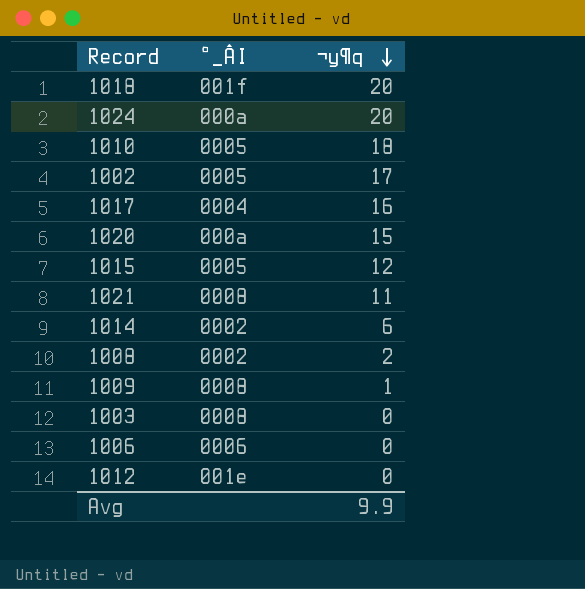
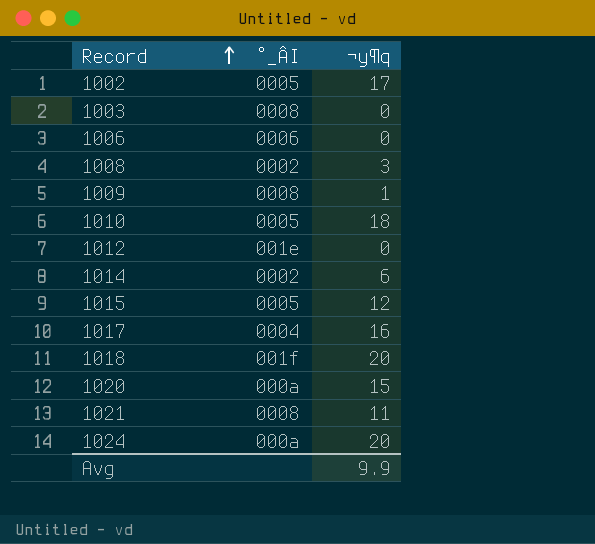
row order: ¬y¶q descending -> Record ascending
1008 | ¬y¶q: 2 -> 3

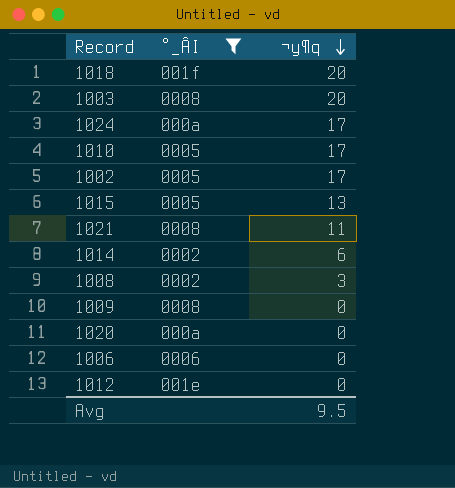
filter: none -> °_ÂI != 0004
row order: Record ascending -> ¬y¶q descending
1003 | ¬y¶q: 0 -> 20
1024 | ¬y¶q: 20 -> 17
1010 | ¬y¶q: 18 -> 17
1015 | ¬y¶q: 12 -> 13
1009 | ¬y¶q: 1 -> 0
1020 | ¬y¶q: 15 -> 0
Avg | ¬y¶q: 9.9 -> 9.5

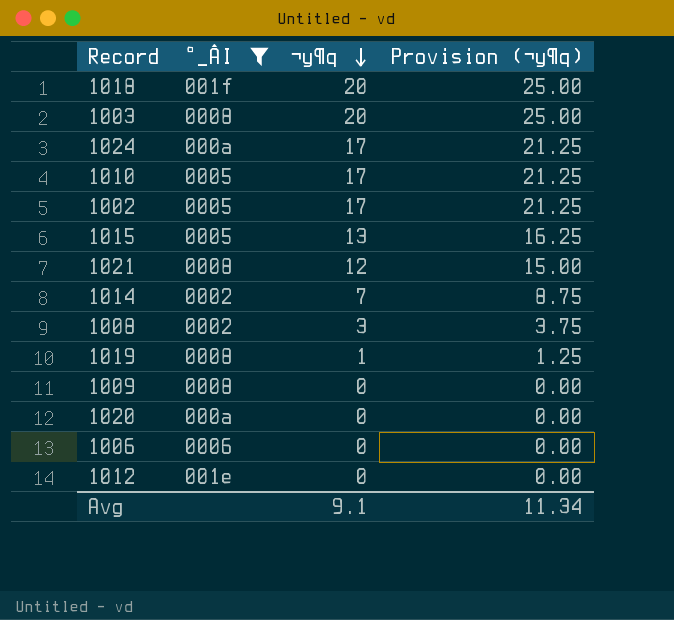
column Provision (¬y¶q) | formula: none -> [¬y¶q] * 1.25
1021 | ¬y¶q: 11 -> 12
1014 | ¬y¶q: 6 -> 7
row 1019: none -> 0008 | 1 | 1.25
Avg | ¬y¶q: 9.5 -> 9.1

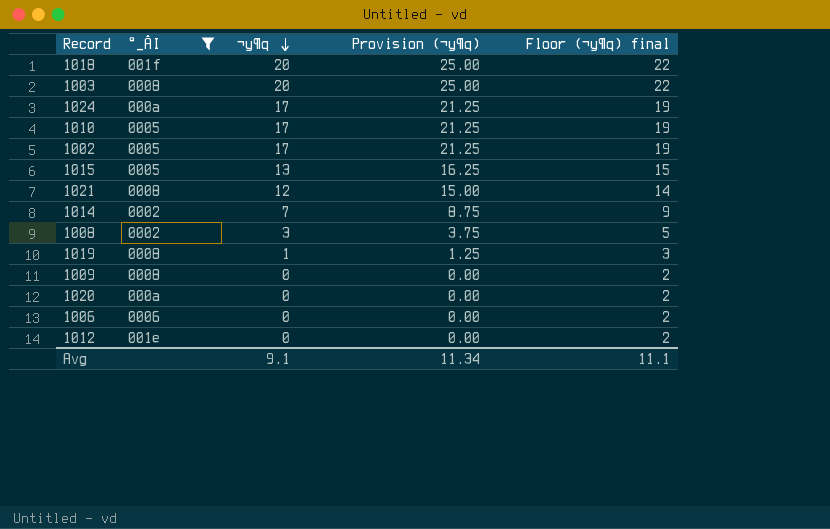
column Floor (¬y¶q) final | formula: none -> [¬y¶q] + 2

